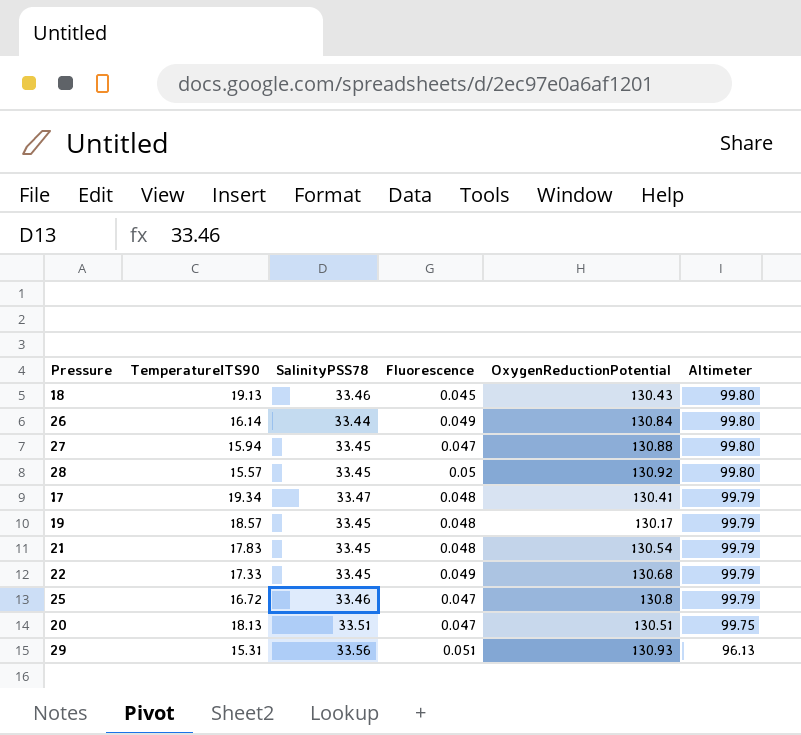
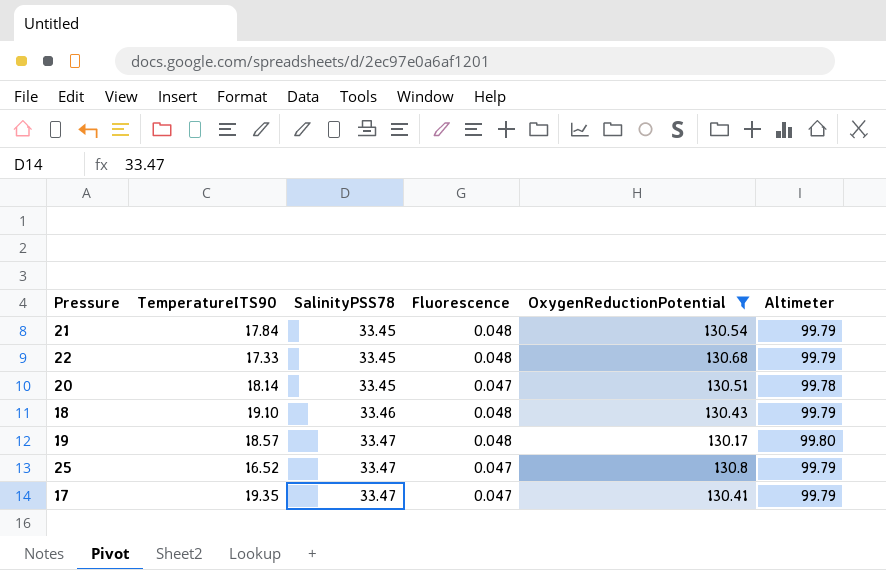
filter: none -> OxygenReductionPotential <= 130.8
row order: Altimeter descending -> SalinityPSS78 ascending
21 | TemperatureITS90: 17.83 -> 17.84
22 | Fluorescence: 0.049 -> 0.048
20 | TemperatureITS90: 18.13 -> 18.14
20 | SalinityPSS78: 33.51 -> 33.45
20 | Altimeter: 99.75 -> 99.78
18 | TemperatureITS90: 19.13 -> 19.10
18 | Fluorescence: 0.045 -> 0.048
18 | Altimeter: 99.80 -> 99.79
19 | SalinityPSS78: 33.45 -> 33.47
19 | Altimeter: 99.79 -> 99.80
25 | TemperatureITS90: 16.72 -> 16.52
25 | SalinityPSS78: 33.46 -> 33.47
17 | TemperatureITS90: 19.34 -> 19.35
17 | Fluorescence: 0.048 -> 0.047

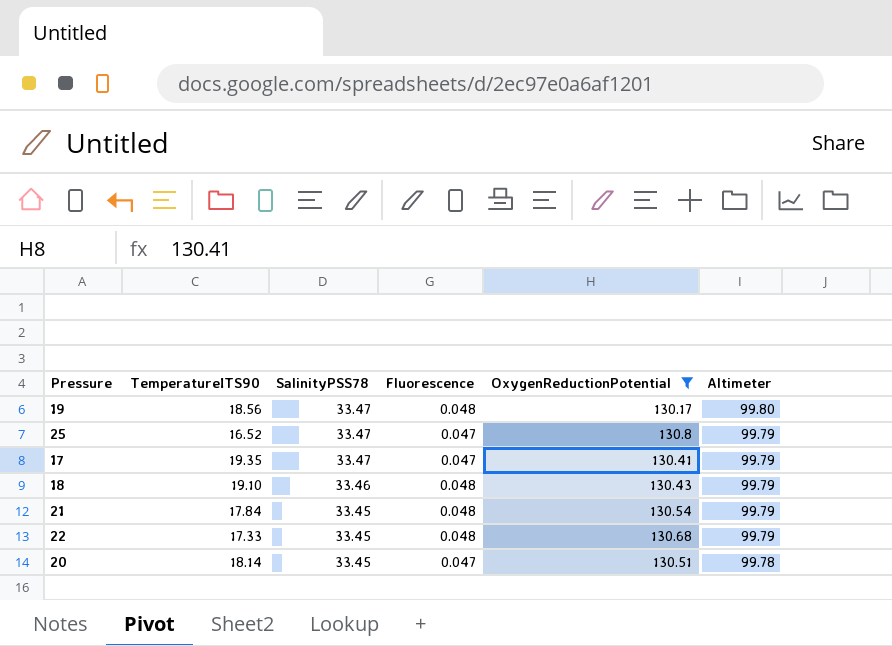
row order: SalinityPSS78 ascending -> SalinityPSS78 descending
19 | TemperatureITS90: 18.57 -> 18.56

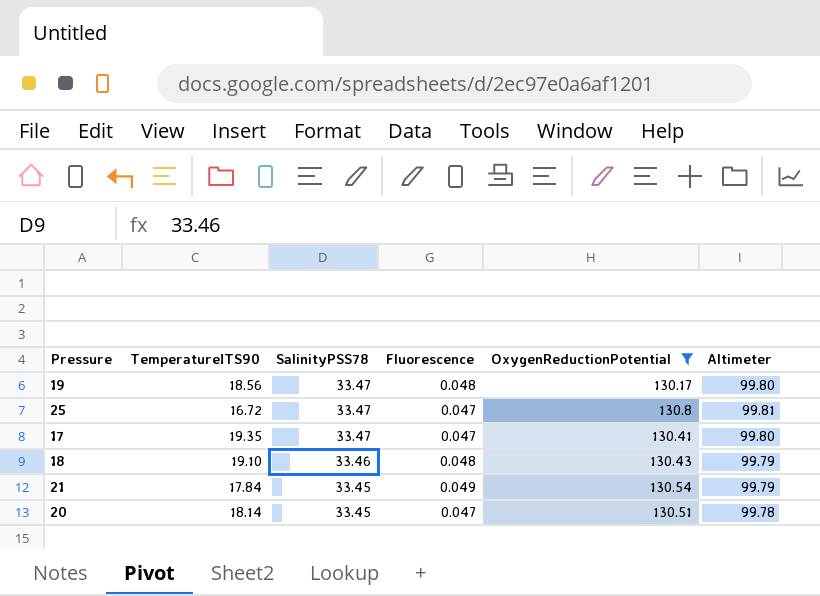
row 22: 17.33 | 33.45 | 0.048 | 130.68 | 99.79 -> none
25 | TemperatureITS90: 16.52 -> 16.72
25 | Altimeter: 99.79 -> 99.81
17 | Altimeter: 99.79 -> 99.80
21 | Fluorescence: 0.048 -> 0.049

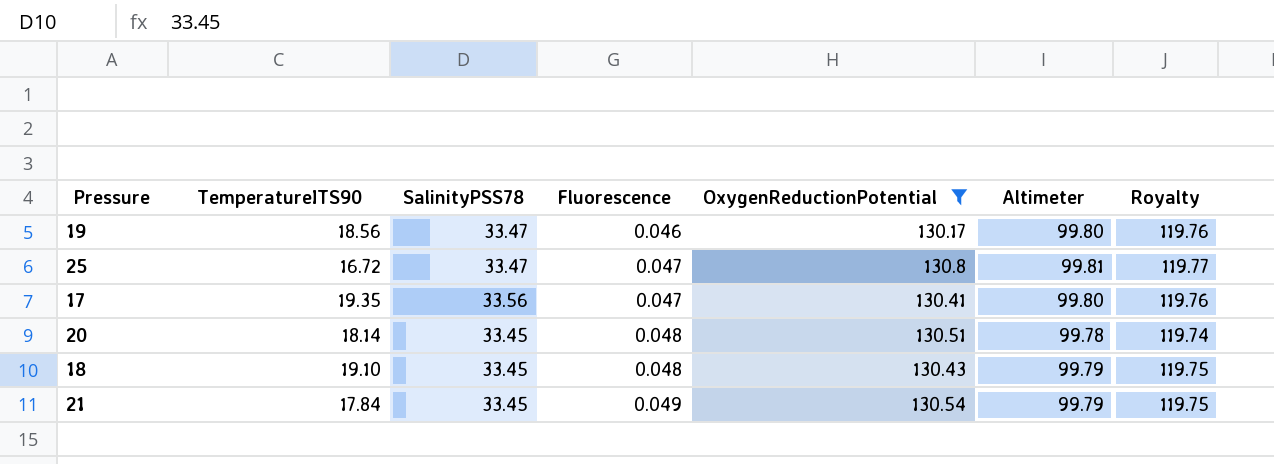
row order: SalinityPSS78 descending -> Fluorescence ascending
column Royalty | formula: none -> [Altimeter] * 1.2
19 | Fluorescence: 0.048 -> 0.046
17 | SalinityPSS78: 33.47 -> 33.56
20 | Fluorescence: 0.047 -> 0.048
18 | SalinityPSS78: 33.46 -> 33.45

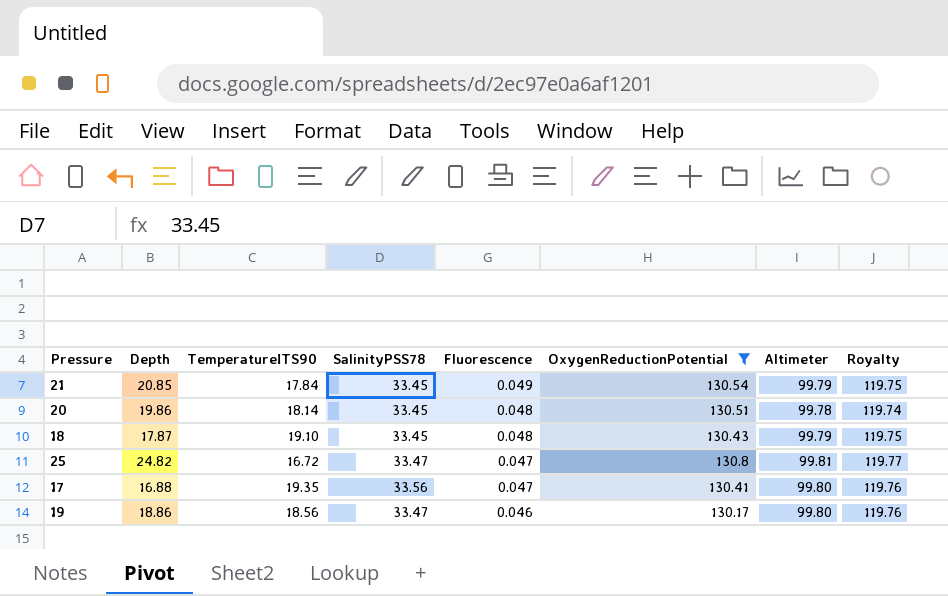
row order: Fluorescence ascending -> Fluorescence descending
column Depth | position: none -> 2

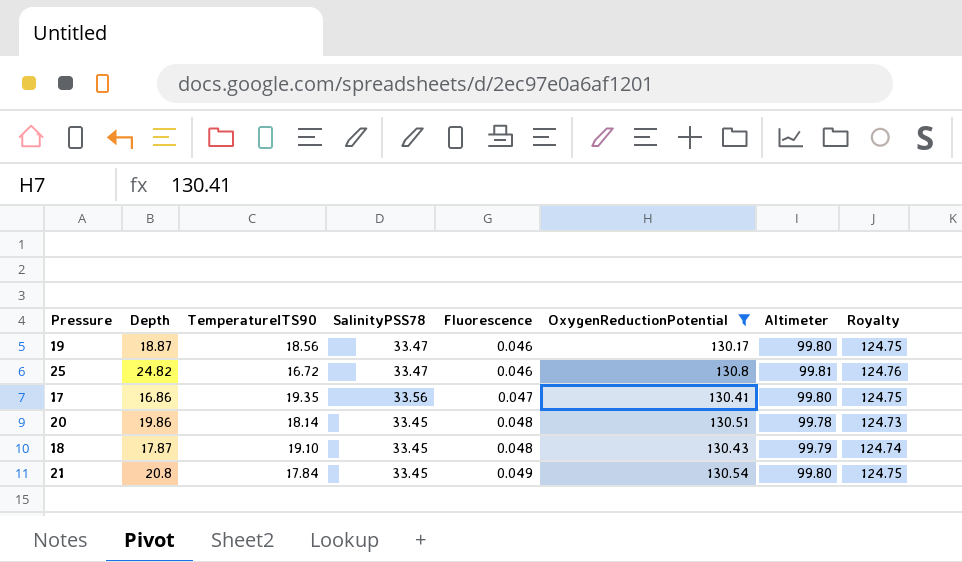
row order: Fluorescence descending -> Fluorescence ascending
column Royalty | formula: [Altimeter] * 1.2 -> [Altimeter] * 1.25
19 | Depth: 18.86 -> 18.87
25 | Fluorescence: 0.047 -> 0.046
17 | Depth: 16.88 -> 16.86
21 | Depth: 20.85 -> 20.8
21 | Altimeter: 99.79 -> 99.80

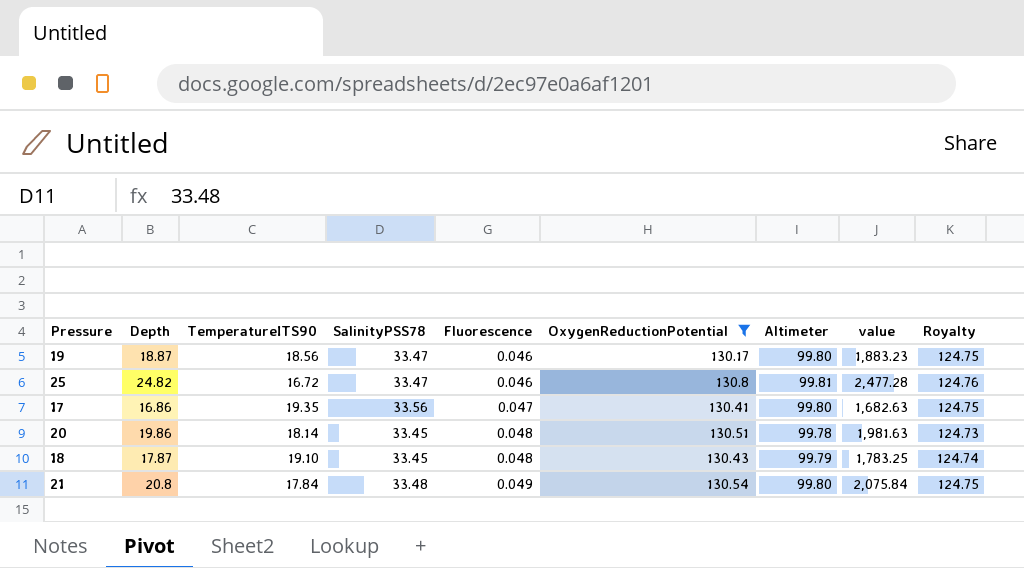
column value | formula: none -> [Depth] * [Altimeter]
21 | SalinityPSS78: 33.45 -> 33.48

